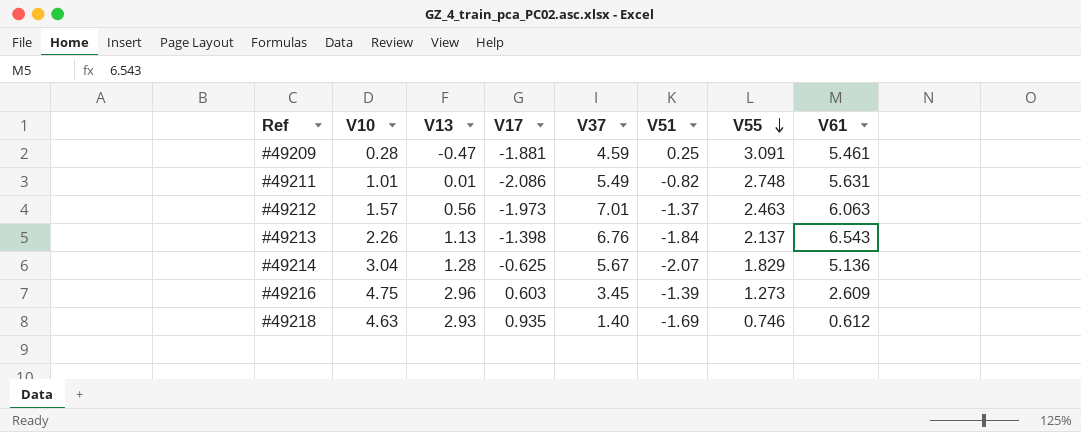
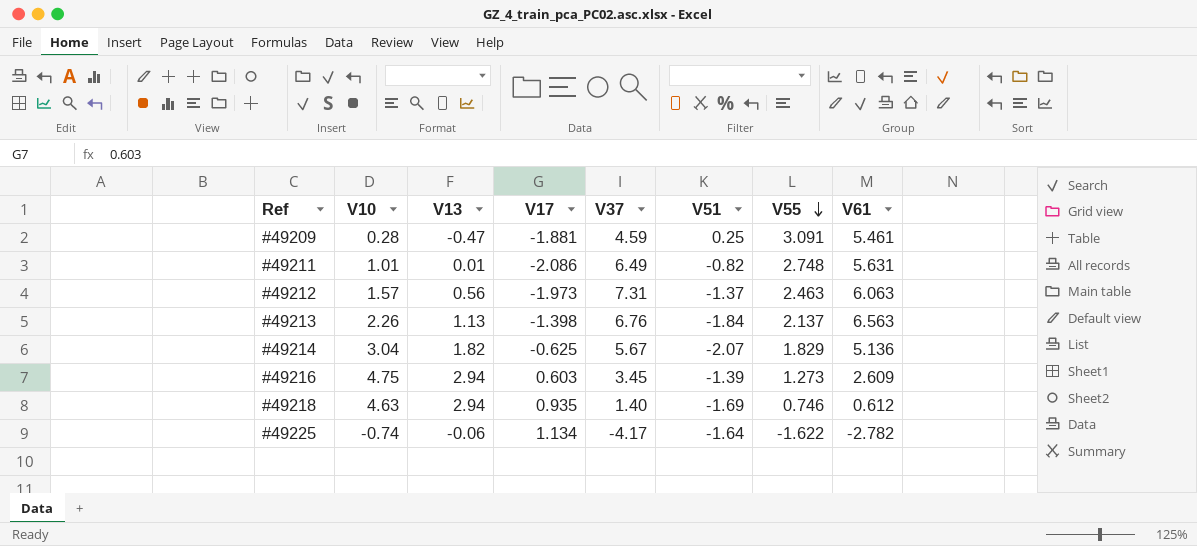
#49211 | V37: 5.49 -> 6.49
#49212 | V37: 7.01 -> 7.31
#49213 | V61: 6.543 -> 6.563
#49214 | V13: 1.28 -> 1.82
#49216 | V13: 2.96 -> 2.94
#49218 | V13: 2.93 -> 2.94
row #49225: none -> -0.74 | -0.06 | 1.134 | -4.17 | -1.64 | -1.622 | -2.782

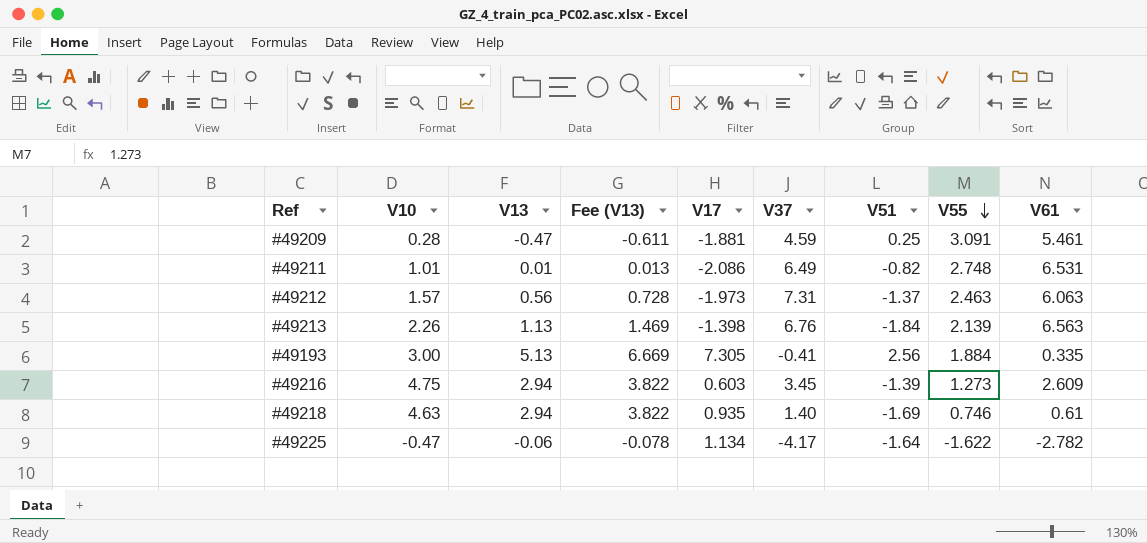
column Fee (V13) | formula: none -> [V13] * 1.3
row #49214: 3.04 | 1.82 | -0.625 | 5.67 | -2.07 | 1.829 | 5.136 -> none
#49211 | V61: 5.631 -> 6.531
#49213 | V55: 2.137 -> 2.139
row #49193: none -> 3.00 | 5.13 | 6.669 | 7.305 | -0.41 | 2.56 | 1.884 | 0.335
#49218 | V61: 0.612 -> 0.61
#49225 | V10: -0.74 -> -0.47

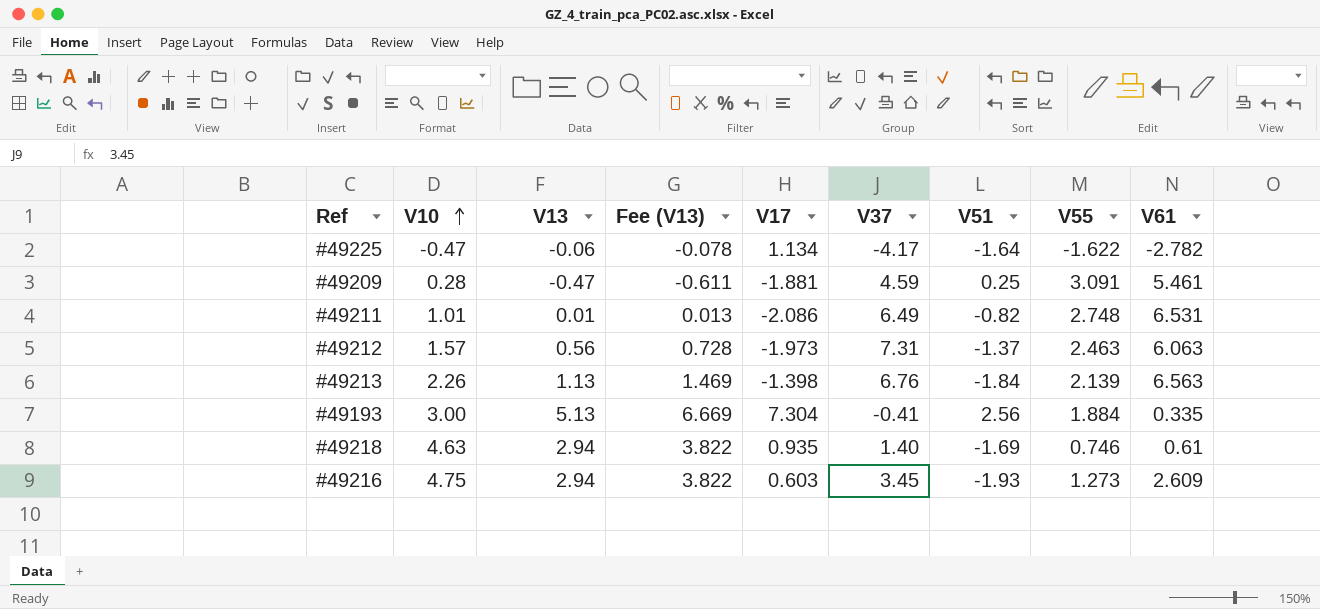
row order: V55 descending -> V10 ascending
#49193 | V17: 7.305 -> 7.304
#49216 | V51: -1.39 -> -1.93

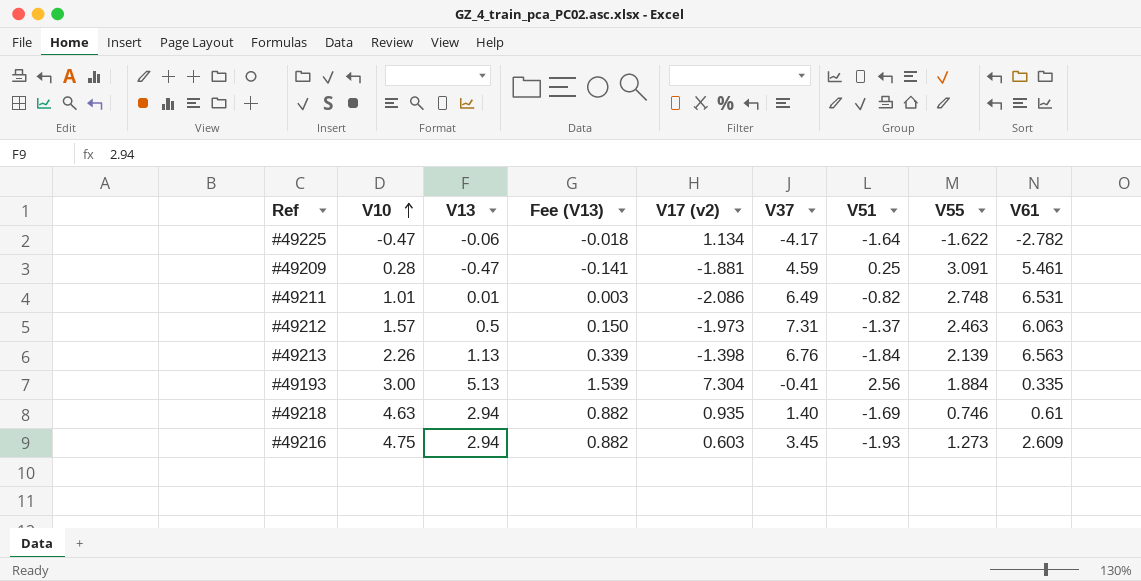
column Fee (V13) | formula: [V13] * 1.3 -> [V13] * 0.3
column name: V17 -> V17 (v2)
#49212 | V13: 0.56 -> 0.5

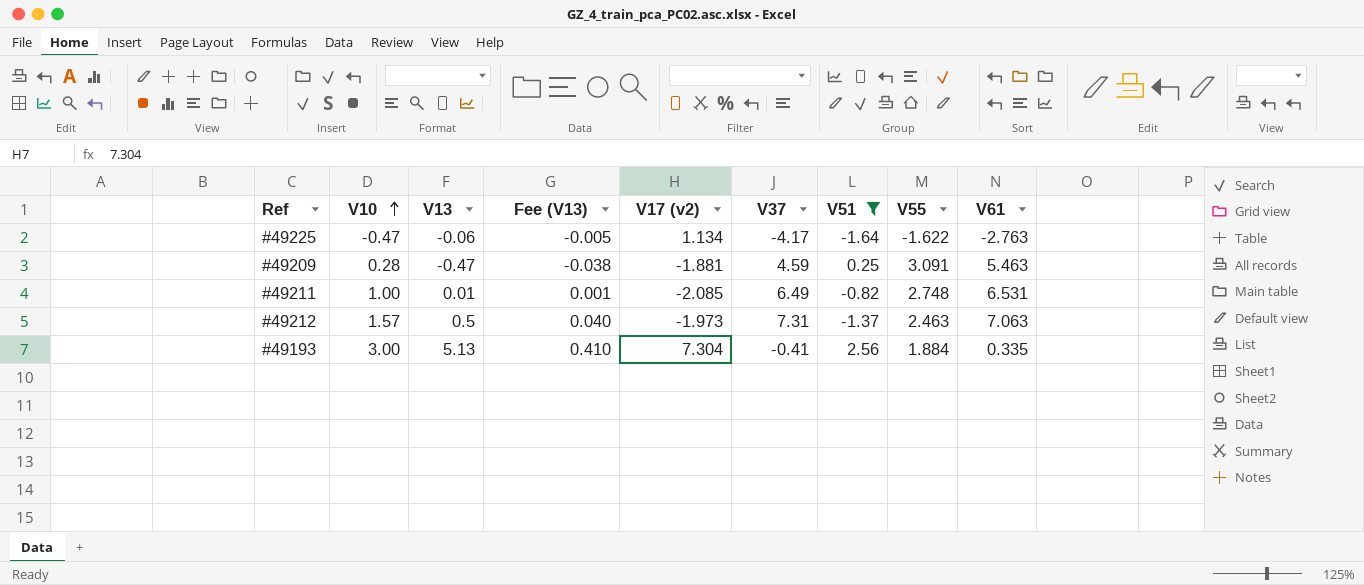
filter: none -> V51 >= -1.64
column Fee (V13) | formula: [V13] * 0.3 -> [V13] * 0.08
#49225 | V61: -2.782 -> -2.763
#49209 | V61: 5.461 -> 5.463
#49211 | V10: 1.01 -> 1.00
#49211 | V17 (v2): -2.086 -> -2.085
#49212 | V61: 6.063 -> 7.063

